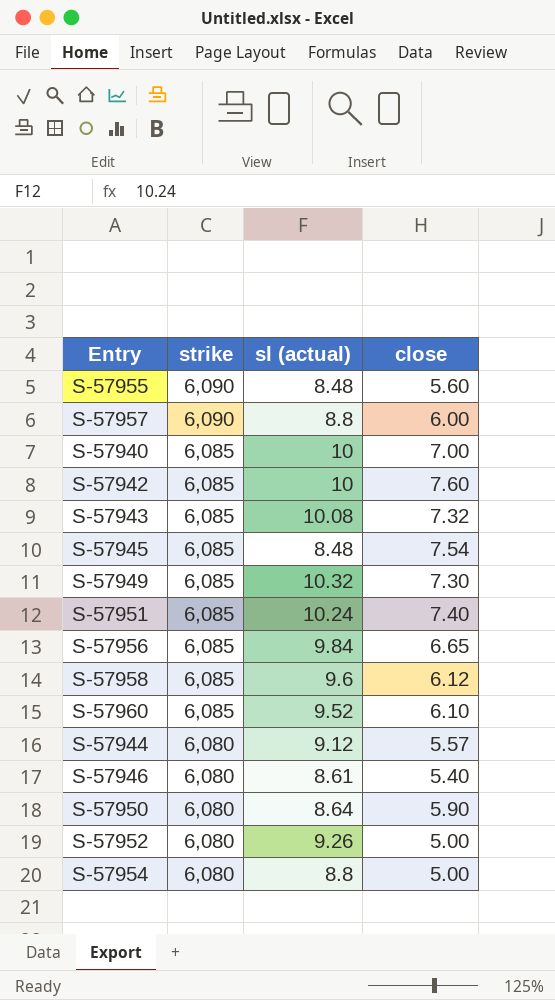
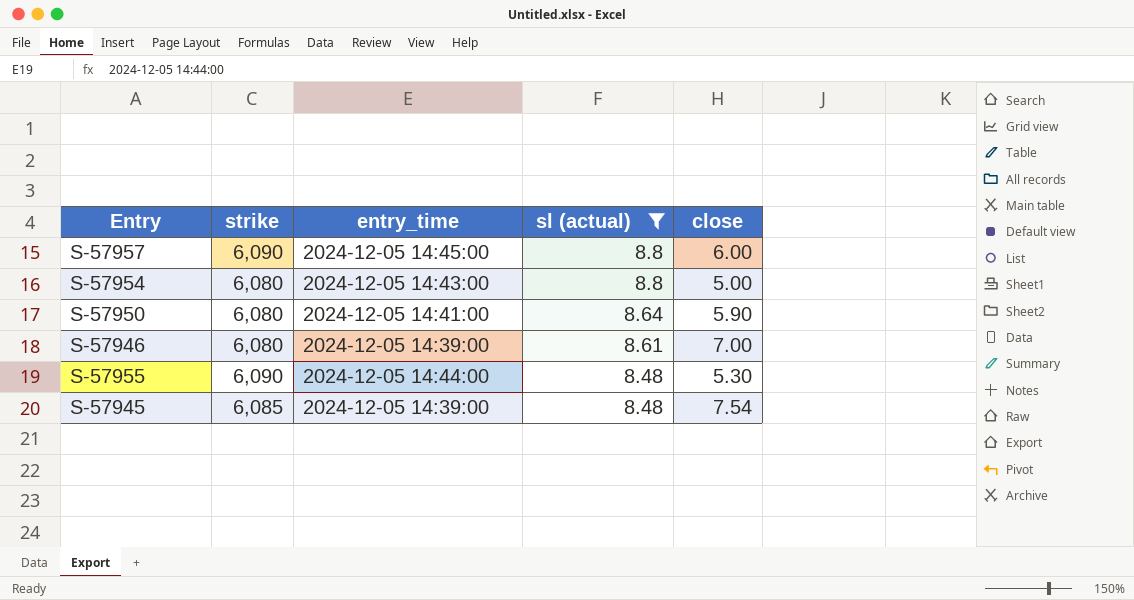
filter: none -> sl (actual) <= 8.8
row order: strike descending -> sl (actual) descending
column entry_time | position: none -> 3
S-57946 | close: 5.40 -> 7.00
S-57955 | close: 5.60 -> 5.30

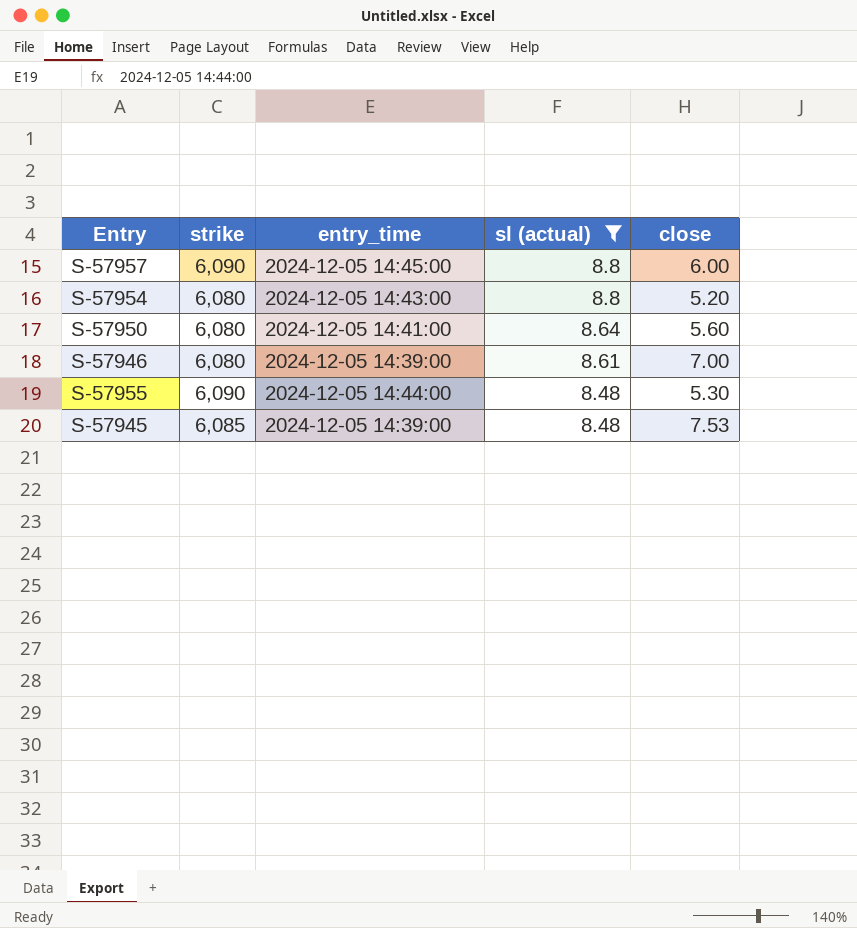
S-57954 | close: 5.00 -> 5.20
S-57950 | close: 5.90 -> 5.60
S-57945 | close: 7.54 -> 7.53

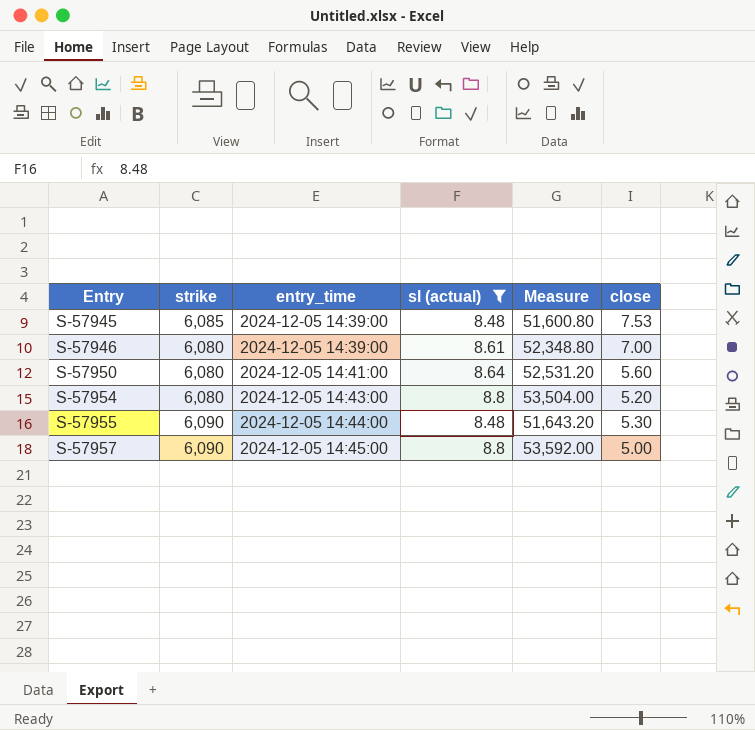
row order: sl (actual) descending -> Entry ascending
column Measure | formula: none -> [strike] * [sl (actual)]
S-57957 | close: 6.00 -> 5.00

